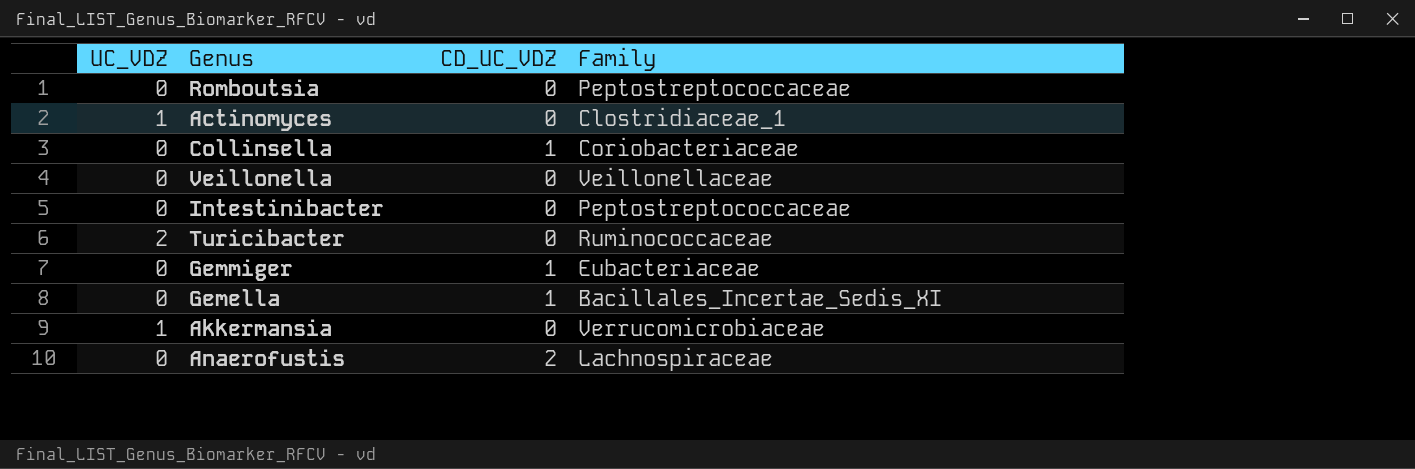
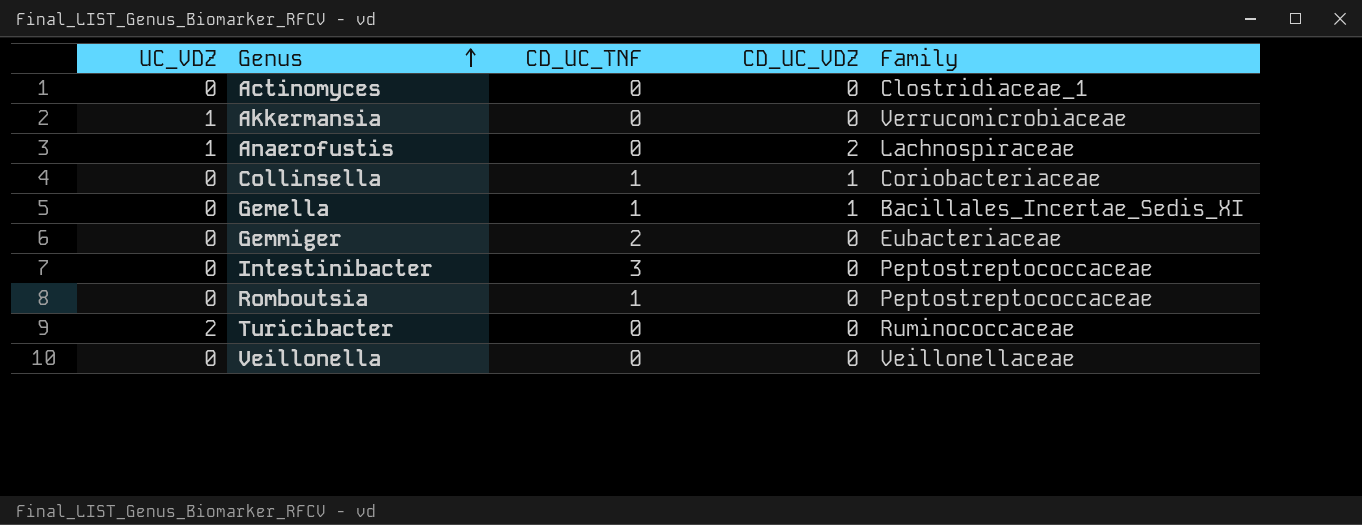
row order: none -> Genus ascending
column CD_UC_TNF | position: none -> 3
Actinomyces | UC_VDZ: 1 -> 0
Anaerofustis | UC_VDZ: 0 -> 1
Gemmiger | CD_UC_VDZ: 1 -> 0

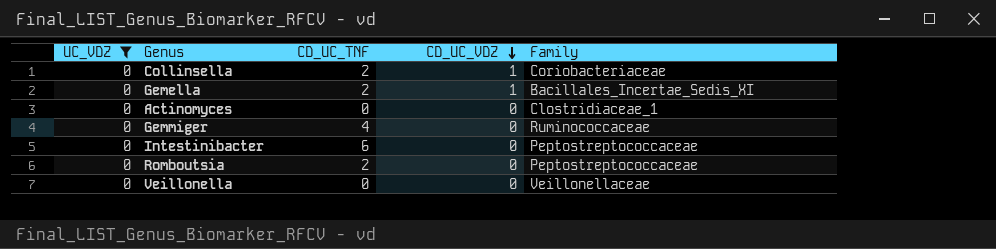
filter: none -> UC_VDZ = 0
row order: Genus ascending -> CD_UC_VDZ descending
Collinsella | CD_UC_TNF: 1 -> 2
Gemella | CD_UC_TNF: 1 -> 2
Gemmiger | CD_UC_TNF: 2 -> 4
Gemmiger | Family: Eubacteriaceae -> Ruminococcaceae
Intestinibacter | CD_UC_TNF: 3 -> 6
Romboutsia | CD_UC_TNF: 1 -> 2

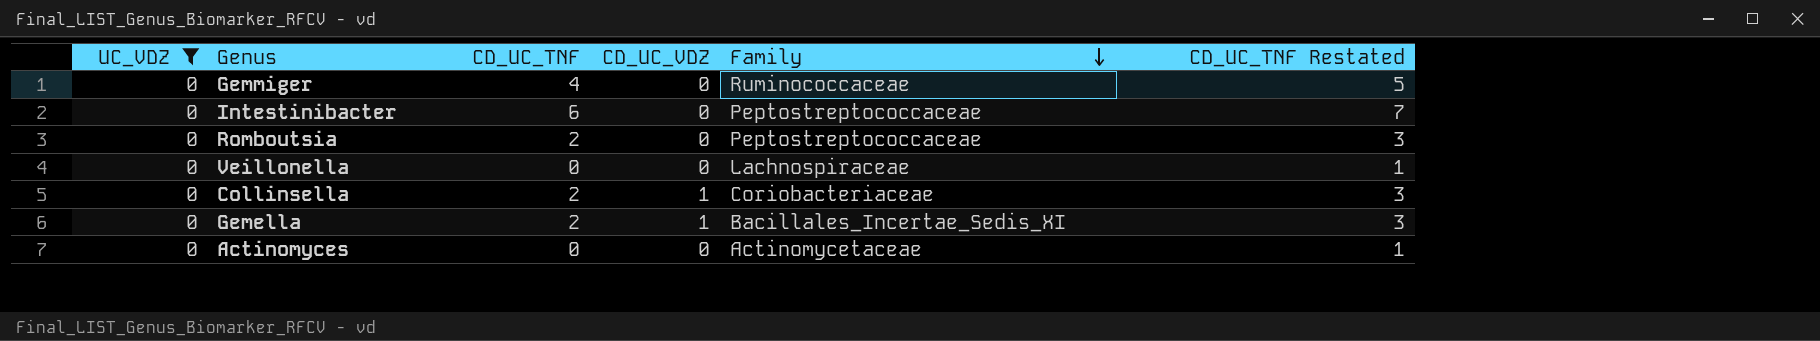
row order: CD_UC_VDZ descending -> Family descending
column CD_UC_TNF Restated | formula: none -> [CD_UC_TNF] + 1
Veillonella | Family: Veillonellaceae -> Lachnospiraceae
Actinomyces | Family: Clostridiaceae_1 -> Actinomycetaceae

